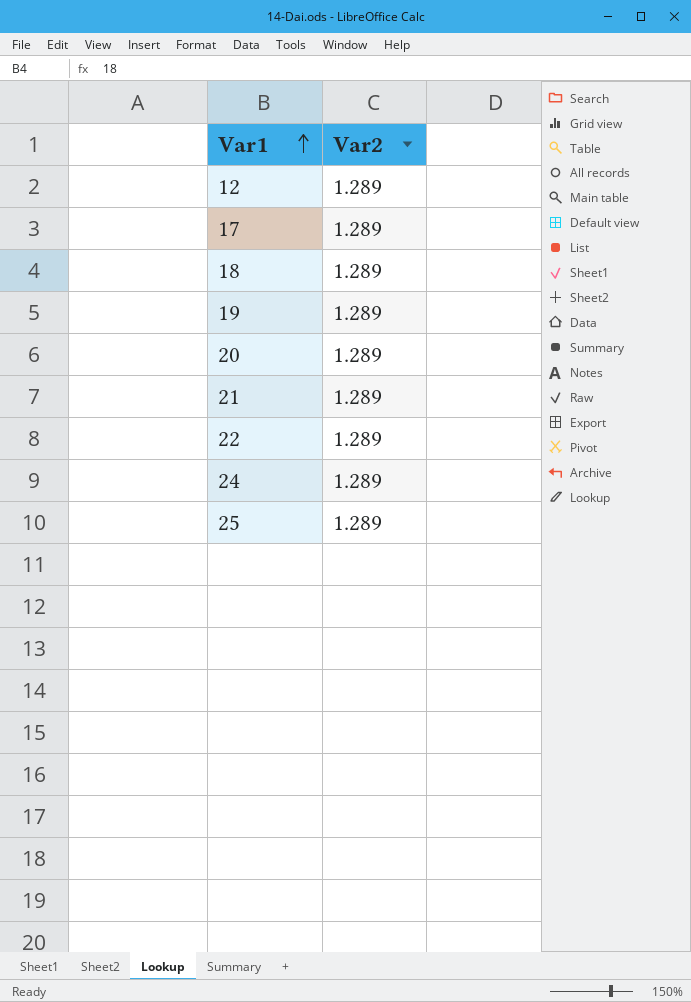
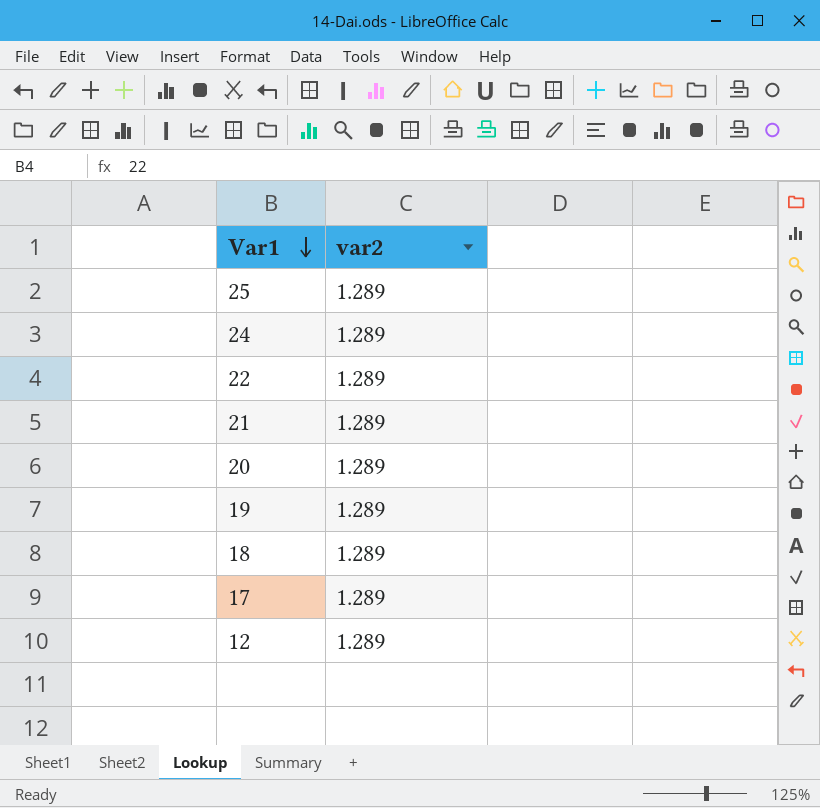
row order: Var1 ascending -> Var1 descending
column name: Var2 -> var2

